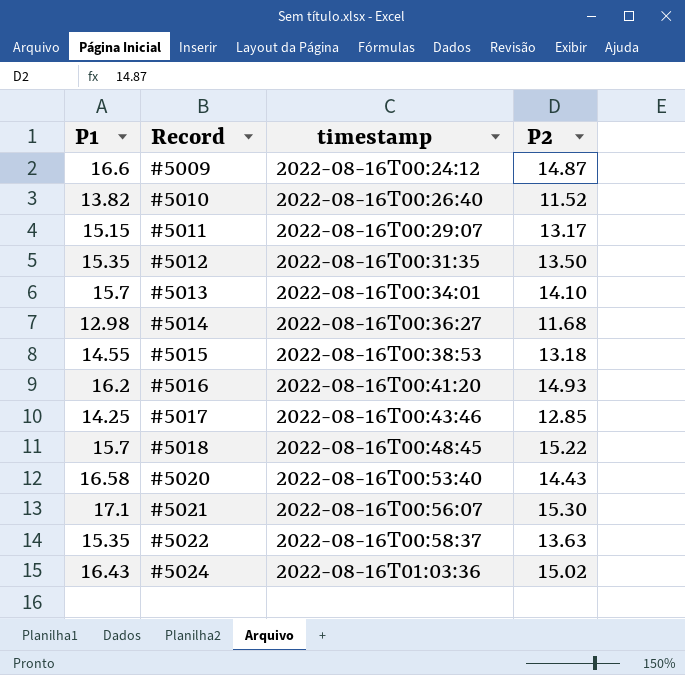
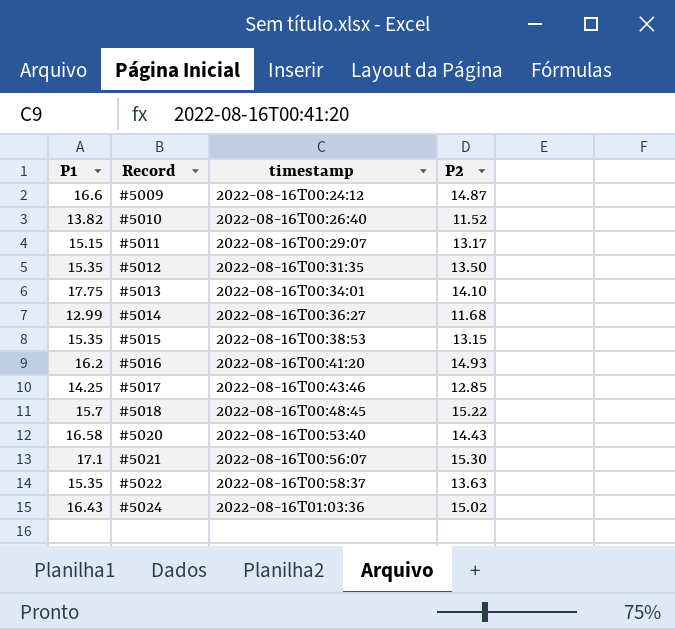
#5013 | P1: 15.7 -> 17.75
#5014 | P1: 12.98 -> 12.99
#5015 | P1: 14.55 -> 15.35
#5015 | P2: 13.18 -> 13.15

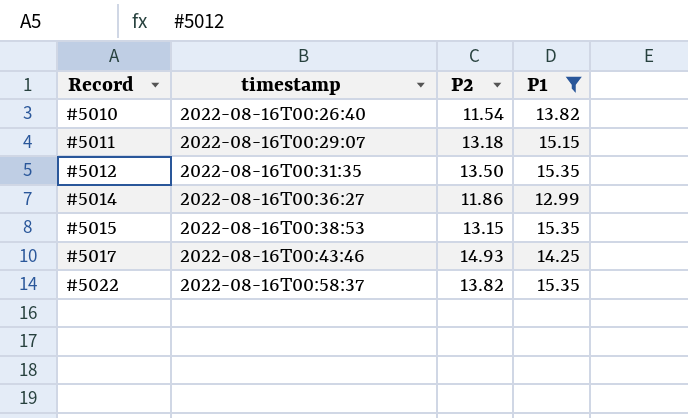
filter: none -> P1 <= 15.35
column P1 | position: 1 -> 4
#5010 | P2: 11.52 -> 11.54
#5011 | P2: 13.17 -> 13.18
#5014 | P2: 11.68 -> 11.86
#5017 | P2: 12.85 -> 14.93
#5022 | P2: 13.63 -> 13.82

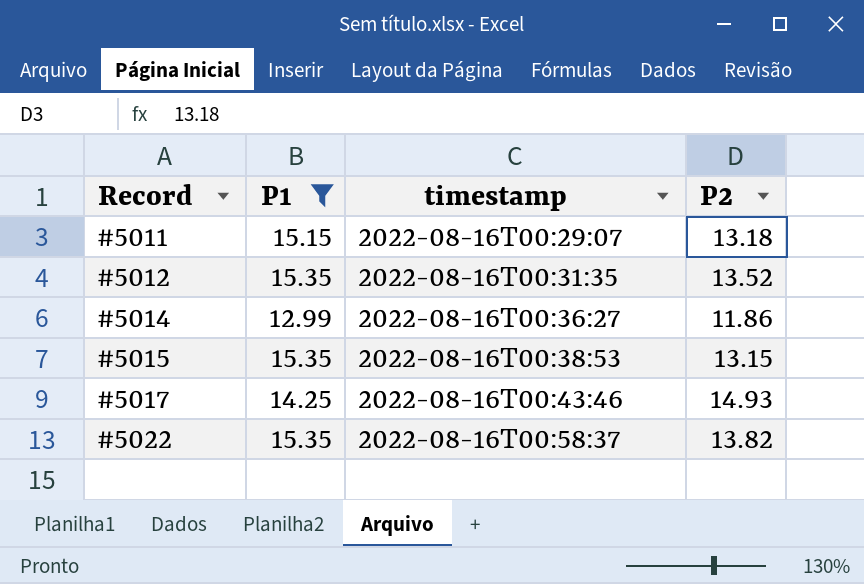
column P1 | position: 4 -> 2
row #5010: 2022-08-16T00:26:40 | 11.54 | 13.82 -> none
#5012 | P2: 13.50 -> 13.52

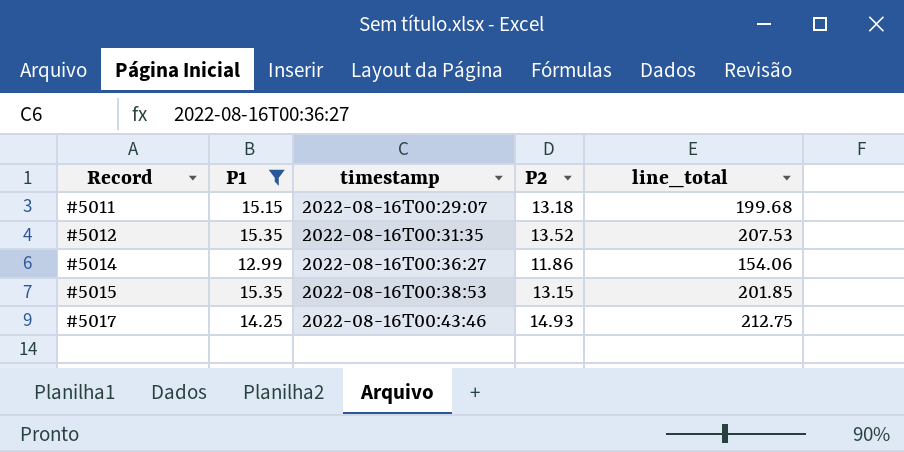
column line_total | formula: none -> [P1] * [P2]
row #5022: 15.35 | 2022-08-16T00:58:37 | 13.82 -> none

